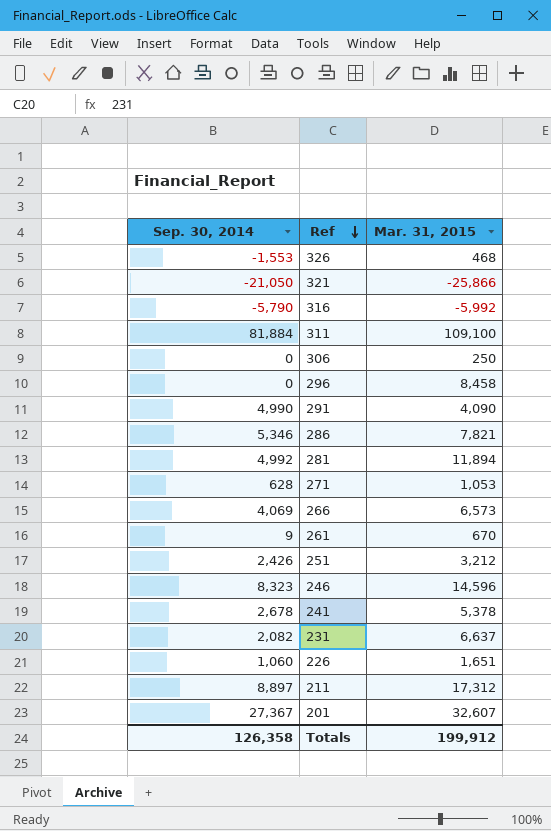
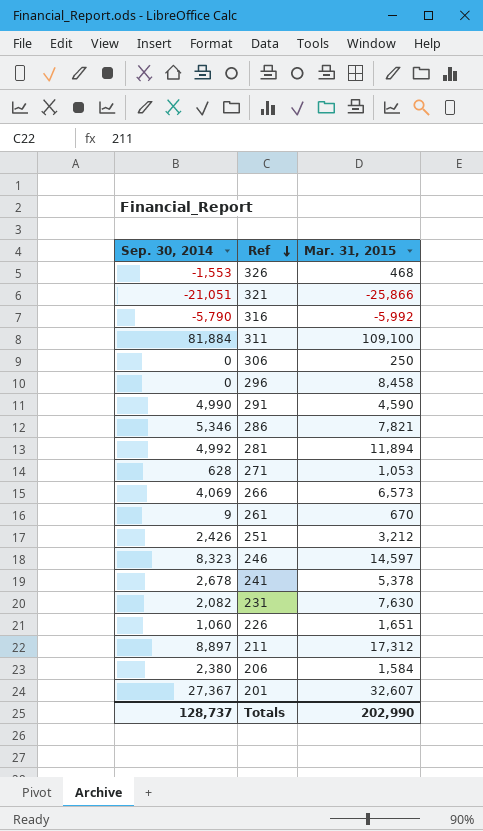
321 | Sep. 30, 2014: -21,050 -> -21,051
291 | Mar. 31, 2015: 4,090 -> 4,590
246 | Mar. 31, 2015: 14,596 -> 14,597
231 | Mar. 31, 2015: 6,637 -> 7,630
row 206: none -> 2,380 | 1,584
Totals | Sep. 30, 2014: 126,358 -> 128,737
Totals | Mar. 31, 2015: 199,912 -> 202,990

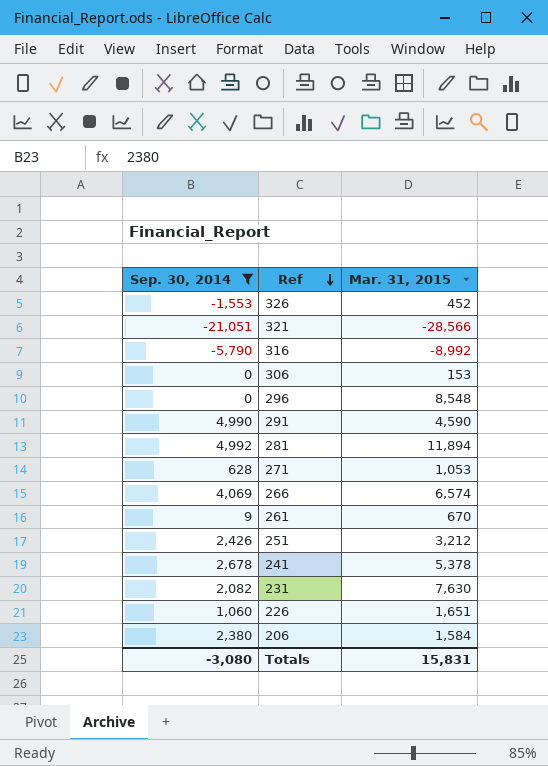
filter: none -> Sep. 30, 2014 <= 4,992
326 | Mar. 31, 2015: 468 -> 452
321 | Mar. 31, 2015: -25,866 -> -28,566
316 | Mar. 31, 2015: -5,992 -> -8,992
306 | Mar. 31, 2015: 250 -> 153
296 | Mar. 31, 2015: 8,458 -> 8,548
266 | Mar. 31, 2015: 6,573 -> 6,574
Totals | Sep. 30, 2014: 128,737 -> -3,080
Totals | Mar. 31, 2015: 202,990 -> 15,831

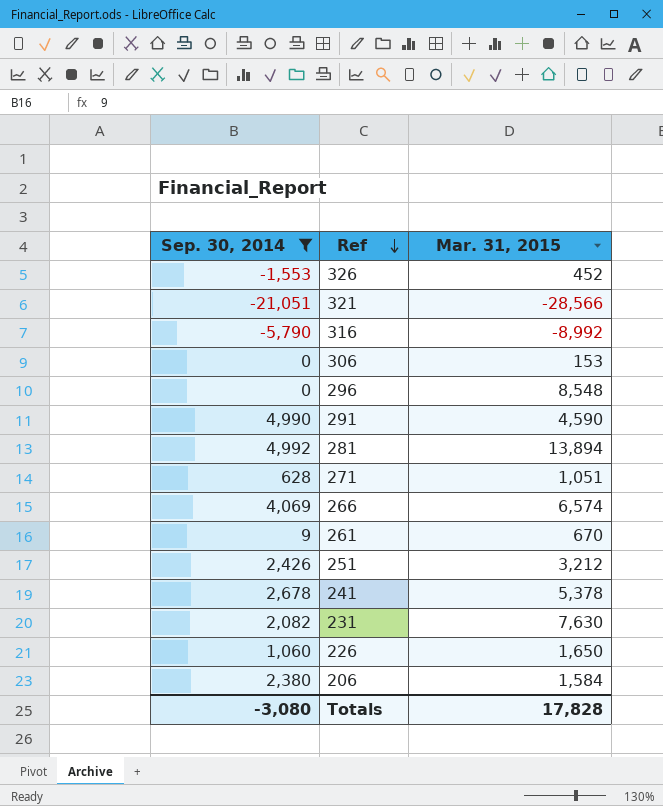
281 | Mar. 31, 2015: 11,894 -> 13,894
271 | Mar. 31, 2015: 1,053 -> 1,051
226 | Mar. 31, 2015: 1,651 -> 1,650
Totals | Mar. 31, 2015: 15,831 -> 17,828

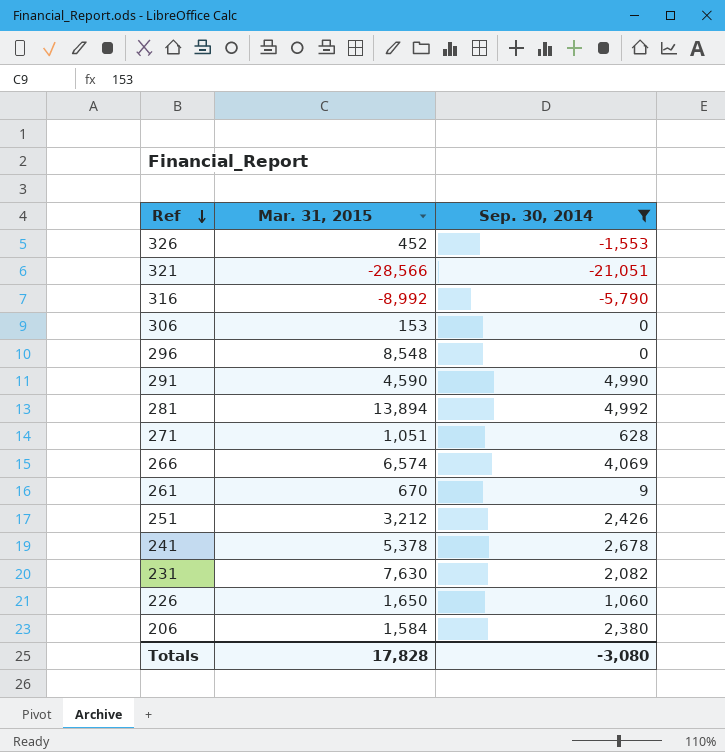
column Sep. 30, 2014 | position: 1 -> 3

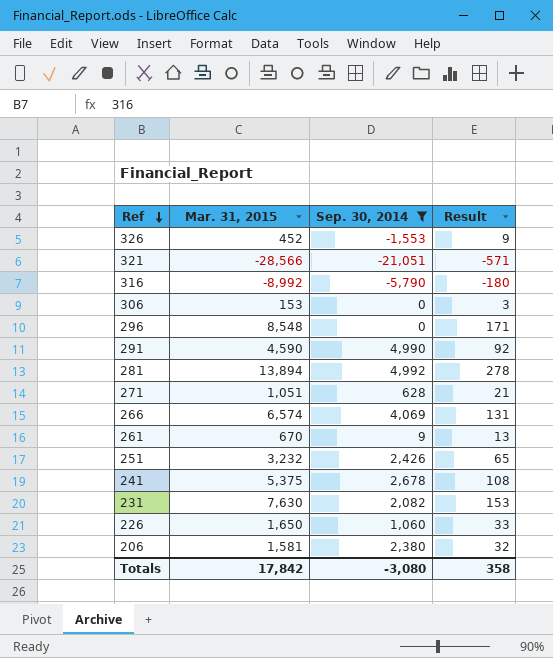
column Result | formula: none -> [Mar. 31, 2015] * 0.02
251 | Mar. 31, 2015: 3,212 -> 3,232
241 | Mar. 31, 2015: 5,378 -> 5,375
206 | Mar. 31, 2015: 1,584 -> 1,581
Totals | Mar. 31, 2015: 17,828 -> 17,842

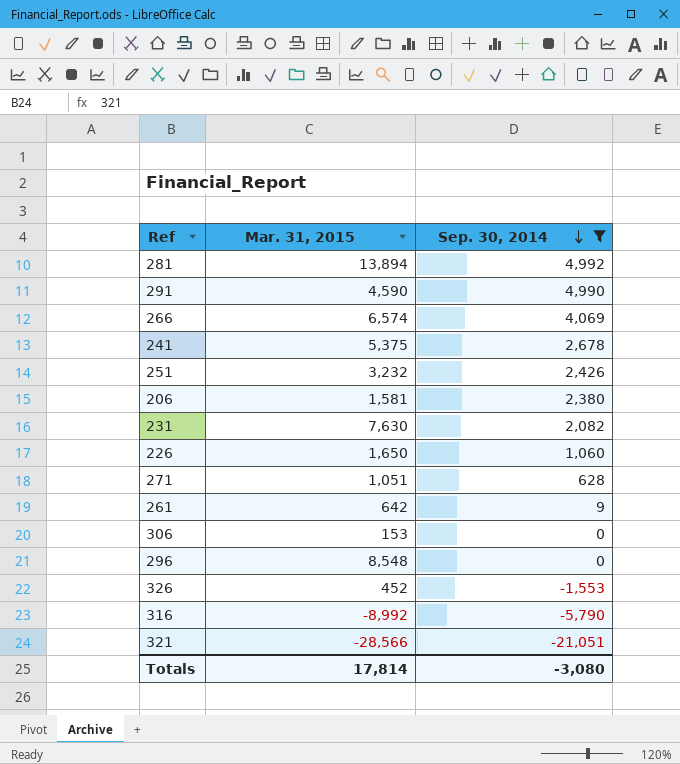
row order: Ref descending -> Sep. 30, 2014 descending
column Result | formula: [Mar. 31, 2015] * 0.02 -> none
261 | Mar. 31, 2015: 670 -> 642
Totals | Mar. 31, 2015: 17,842 -> 17,814

